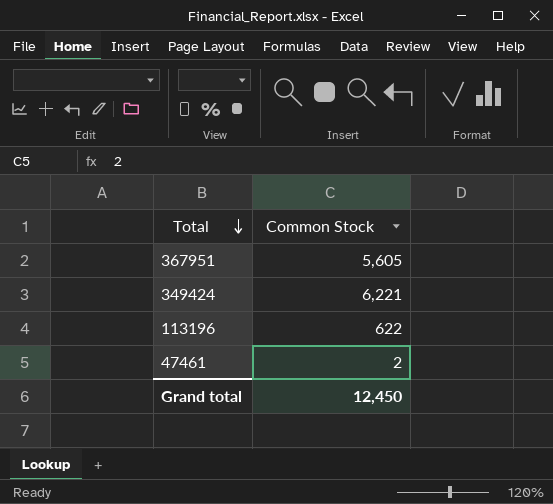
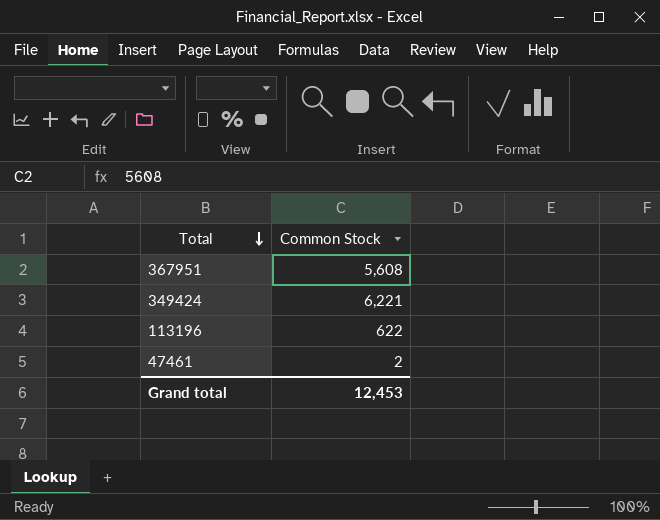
367951 | Common Stock: 5,605 -> 5,608
Grand total | Common Stock: 12,450 -> 12,453

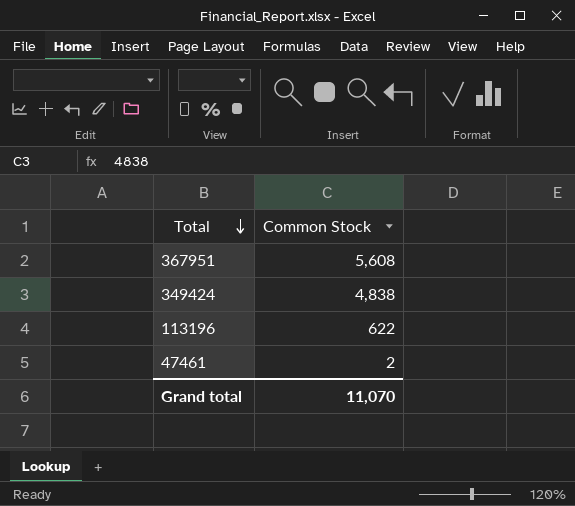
349424 | Common Stock: 6,221 -> 4,838
Grand total | Common Stock: 12,453 -> 11,070

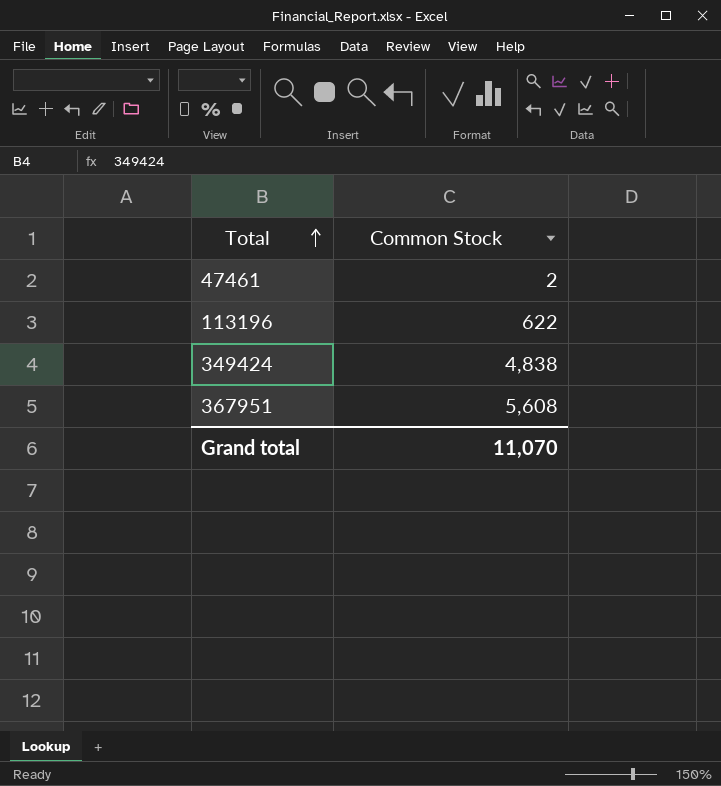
row order: Total descending -> Total ascending

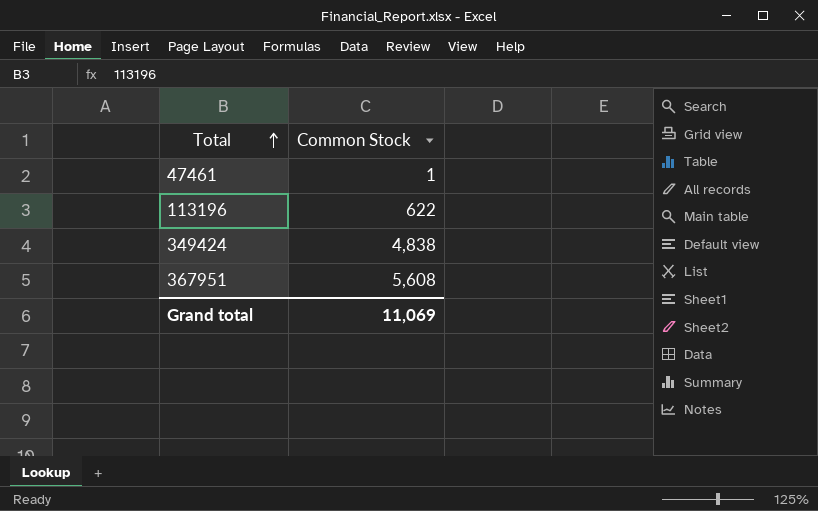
47461 | Common Stock: 2 -> 1
Grand total | Common Stock: 11,070 -> 11,069

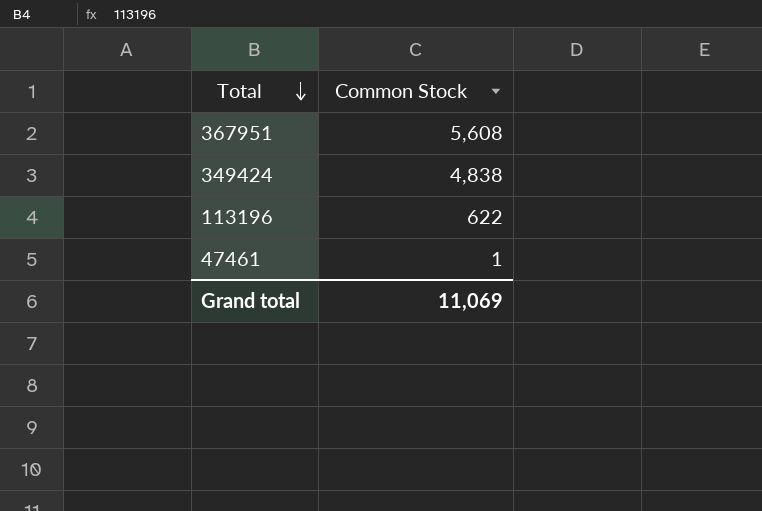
row order: Total ascending -> Total descending

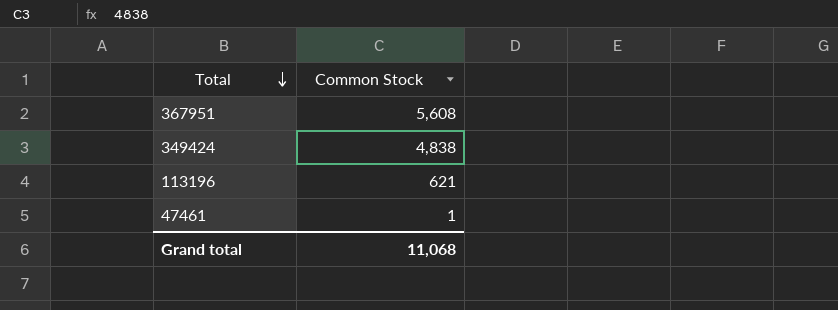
113196 | Common Stock: 622 -> 621
Grand total | Common Stock: 11,069 -> 11,068

